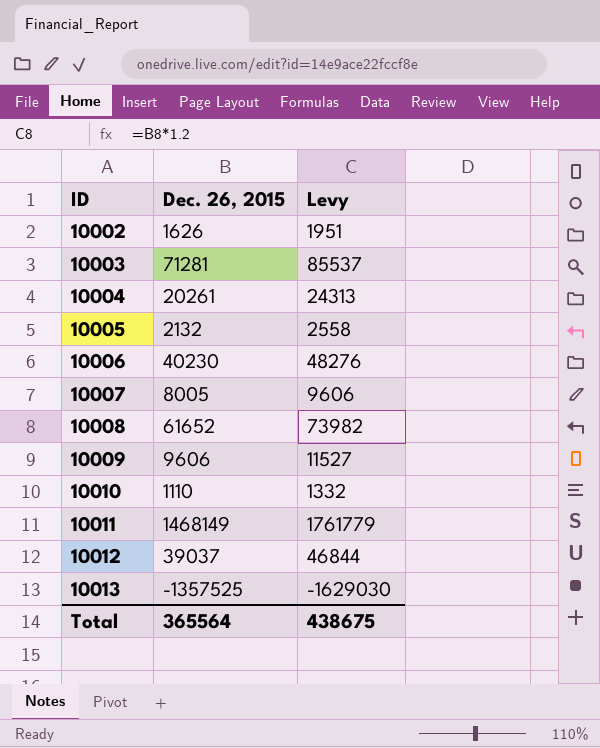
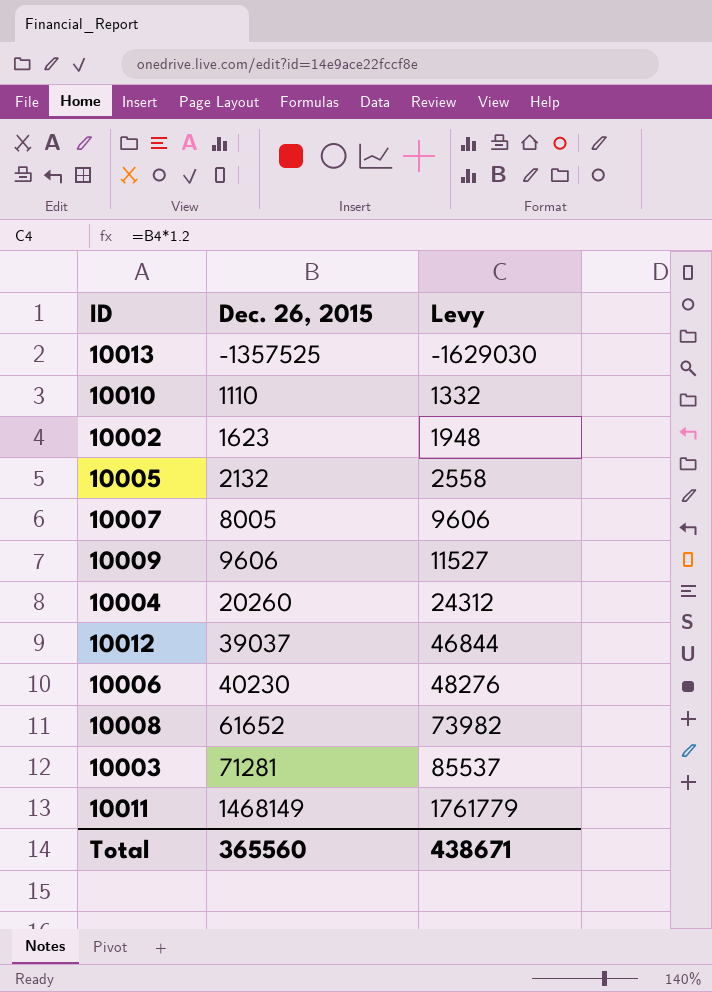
row order: ID ascending -> Dec. 26, 2015 ascending
10002 | Dec. 26, 2015: 1626 -> 1623
10002 | Levy: 1951 -> 1948
10004 | Dec. 26, 2015: 20261 -> 20260
10004 | Levy: 24313 -> 24312
Total | Dec. 26, 2015: 365564 -> 365560
Total | Levy: 438675 -> 438671

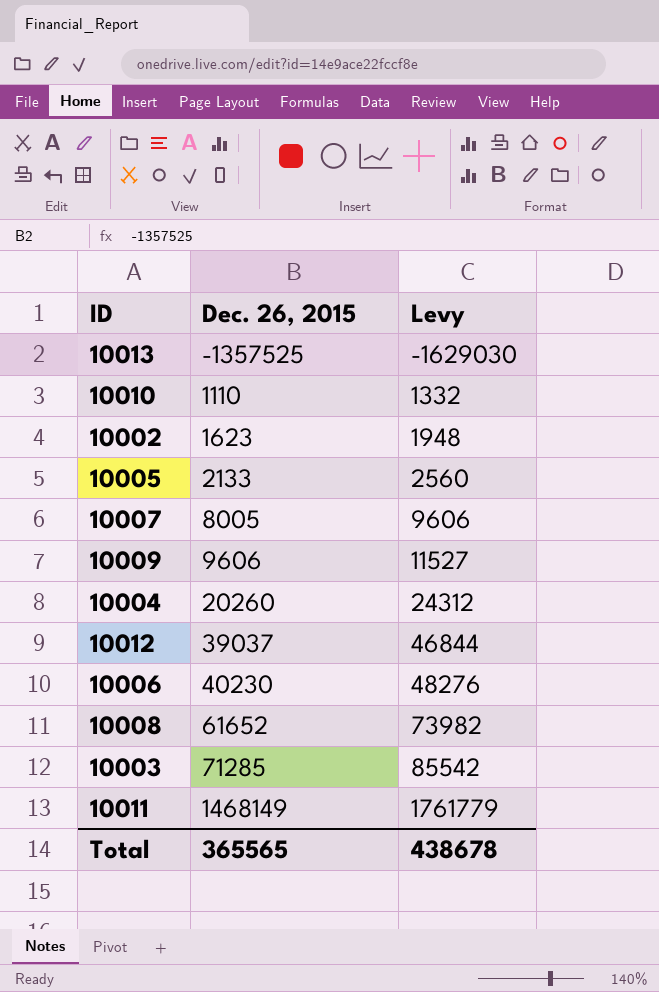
10005 | Dec. 26, 2015: 2132 -> 2133
10005 | Levy: 2558 -> 2560
10003 | Dec. 26, 2015: 71281 -> 71285
10003 | Levy: 85537 -> 85542
Total | Dec. 26, 2015: 365560 -> 365565
Total | Levy: 438671 -> 438678

